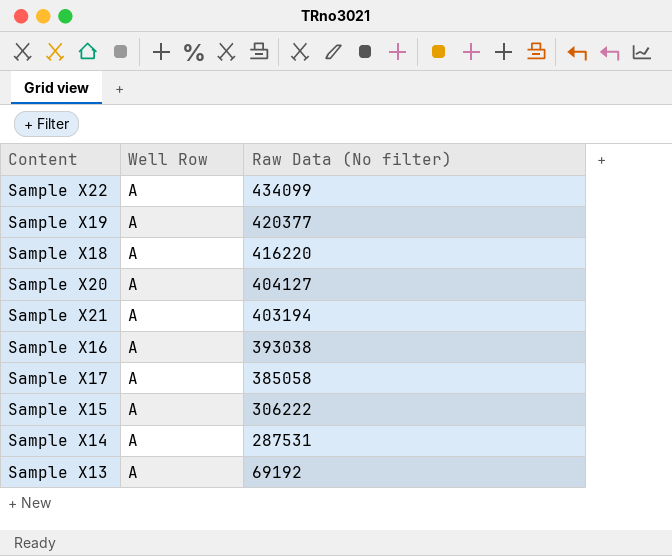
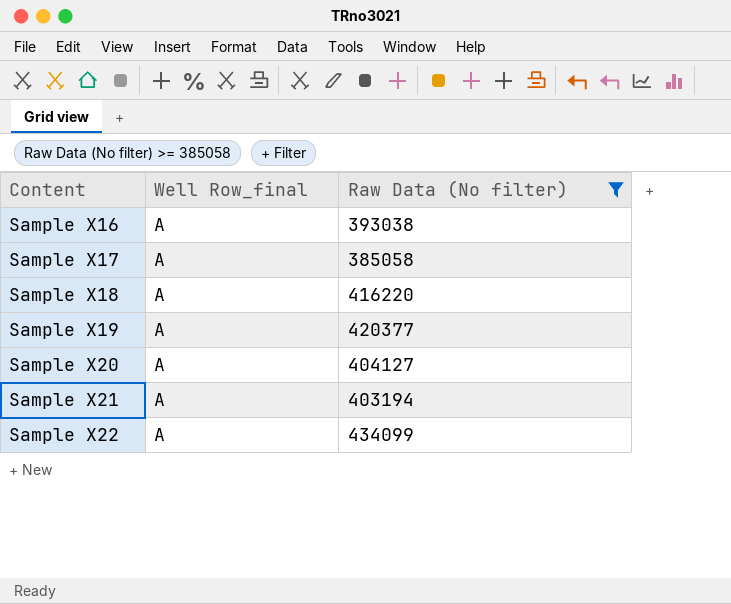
filter: none -> Raw Data (No filter) >= 385058
row order: Raw Data (No filter) descending -> Content ascending
column name: Well Row -> Well Row_final

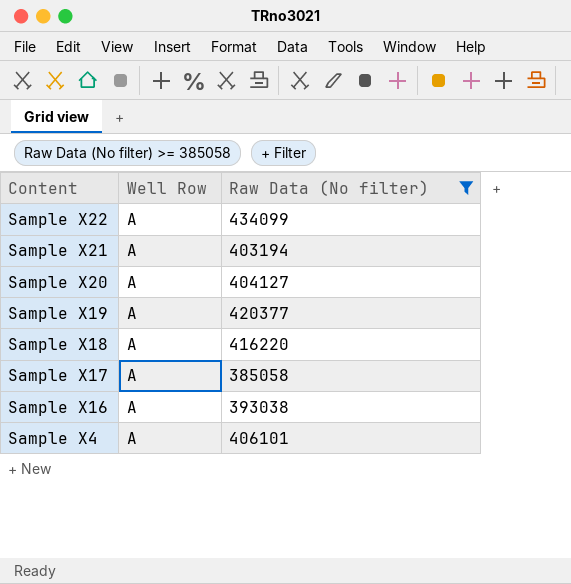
row order: Content ascending -> Content descending
column name: Well Row_final -> Well Row
row Sample X4: none -> A | 406101

